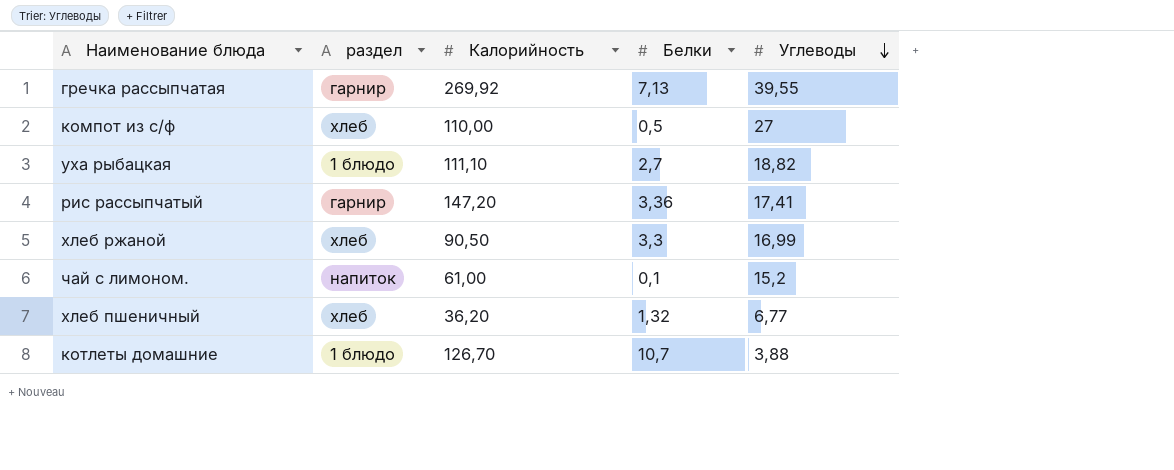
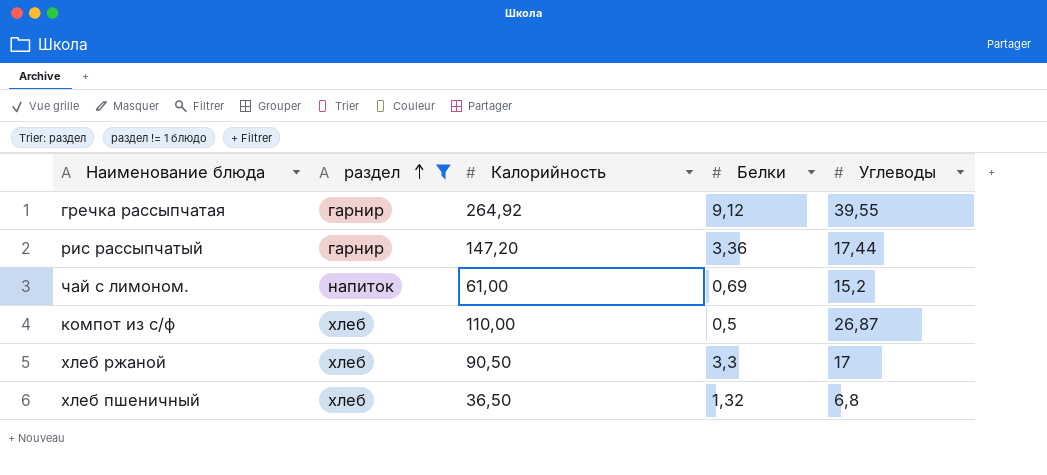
filter: none -> раздел != 1 блюдо
row order: Углеводы descending -> раздел ascending
гречка рассыпчатая | Калорийность: 269,92 -> 264,92
гречка рассыпчатая | Белки: 7,13 -> 9,12
рис рассыпчатый | Углеводы: 17,41 -> 17,44
чай с лимоном. | Белки: 0,1 -> 0,69
компот из с/ф | Углеводы: 27 -> 26,87
хлеб ржаной | Углеводы: 16,99 -> 17
хлеб пшеничный | Калорийность: 36,20 -> 36,50
хлеб пшеничный | Углеводы: 6,77 -> 6,8

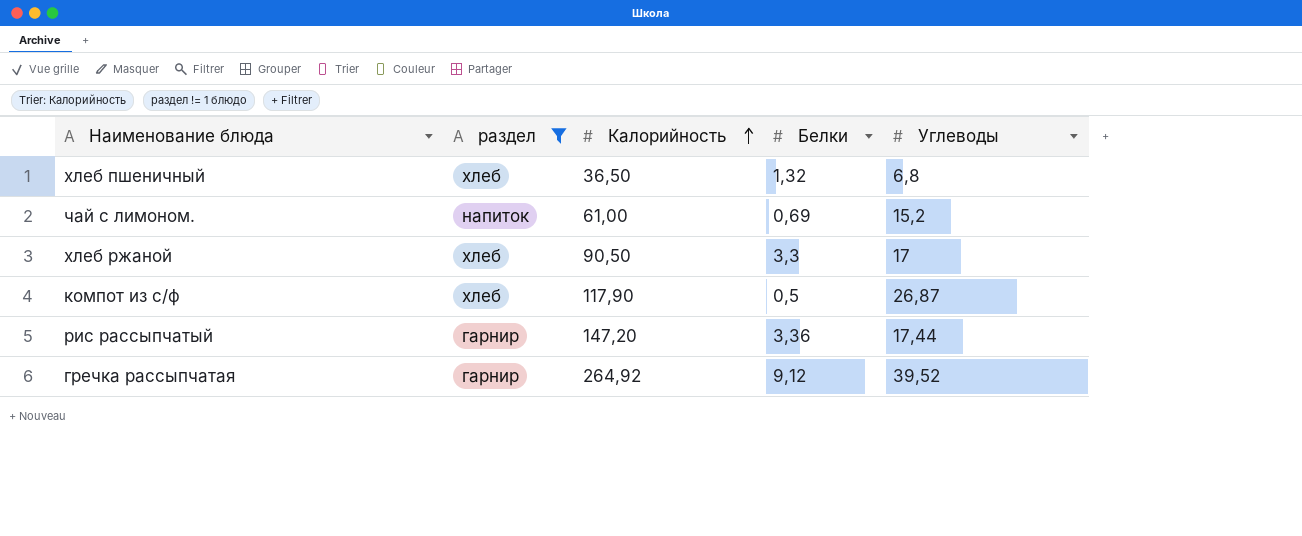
row order: раздел ascending -> Калорийность ascending
компот из с/ф | Калорийность: 110,00 -> 117,90
гречка рассыпчатая | Углеводы: 39,55 -> 39,52

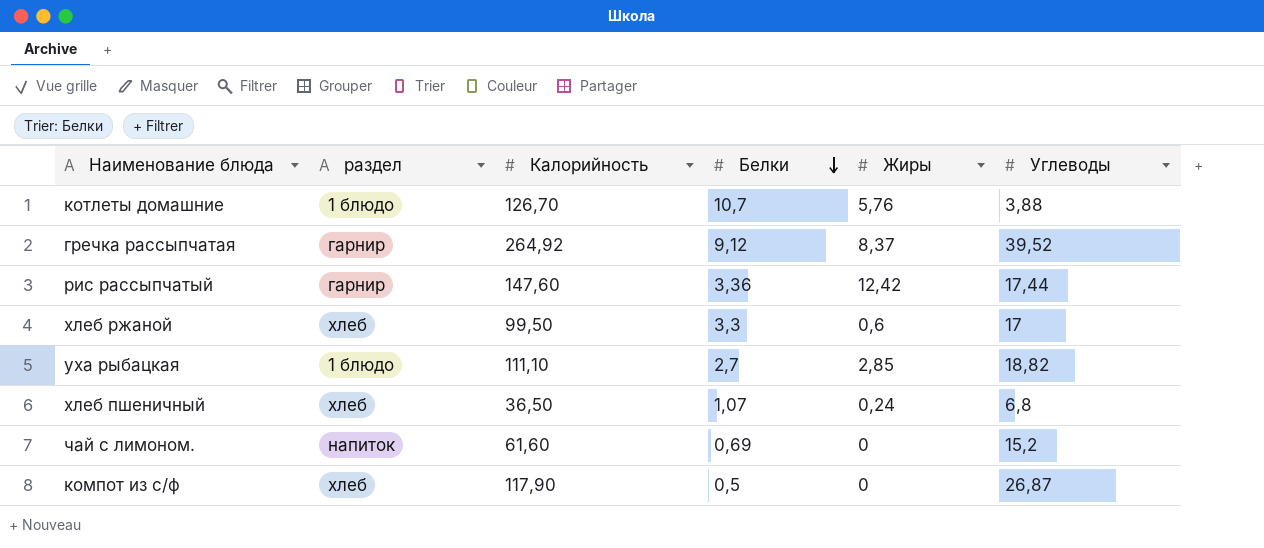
filter: раздел != 1 блюдо -> none
row order: Калорийность ascending -> Белки descending
column Жиры | position: none -> 5
рис рассыпчатый | Калорийность: 147,20 -> 147,60
хлеб ржаной | Калорийность: 90,50 -> 99,50
хлеб пшеничный | Белки: 1,32 -> 1,07
чай с лимоном. | Калорийность: 61,00 -> 61,60

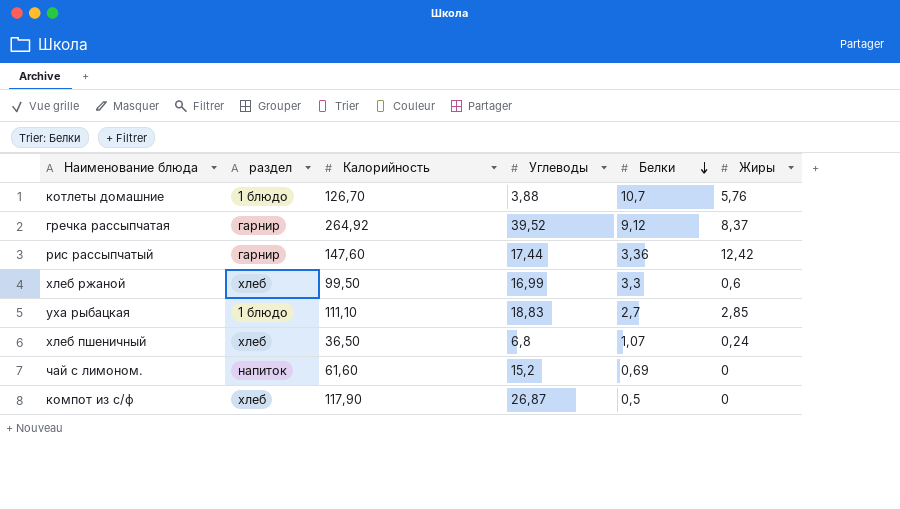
column Углеводы | position: 6 -> 4
хлеб ржаной | Углеводы: 17 -> 16,99
уха рыбацкая | Углеводы: 18,82 -> 18,83

